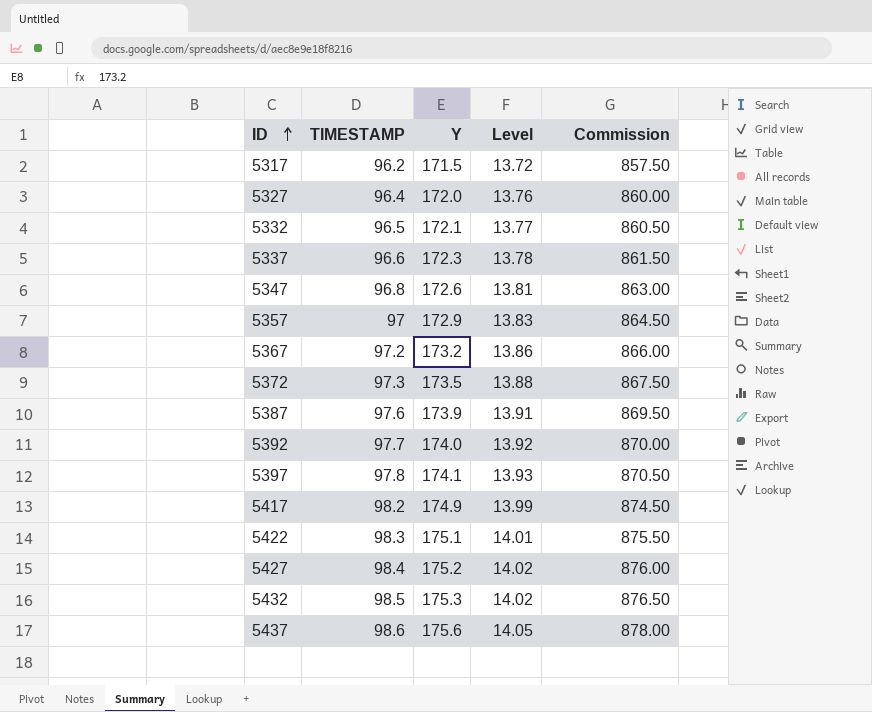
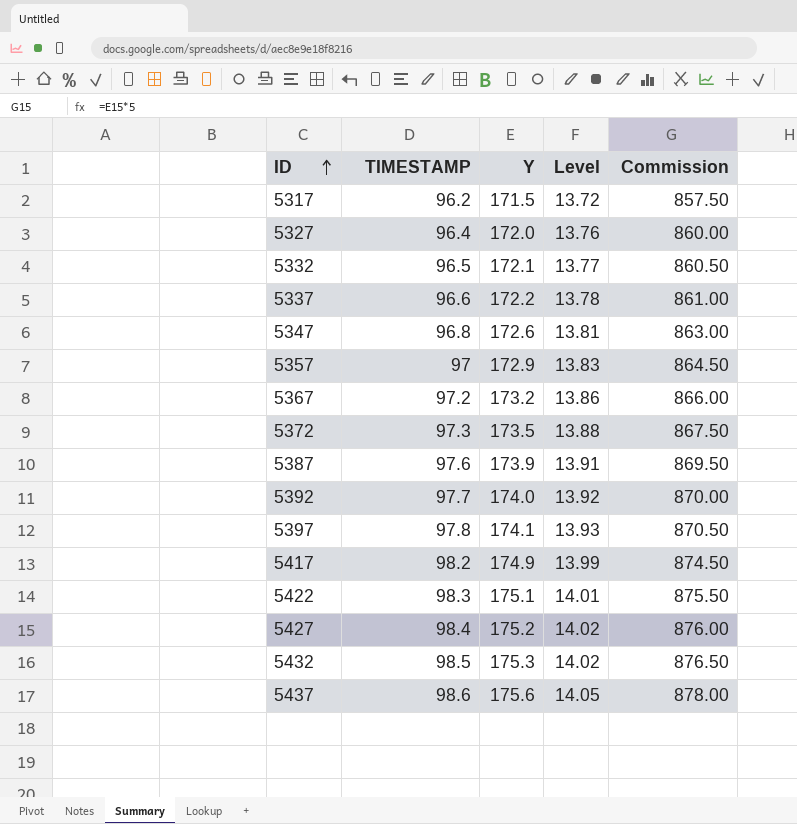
5337 | Y: 172.3 -> 172.2
5337 | Commission: 861.50 -> 861.00

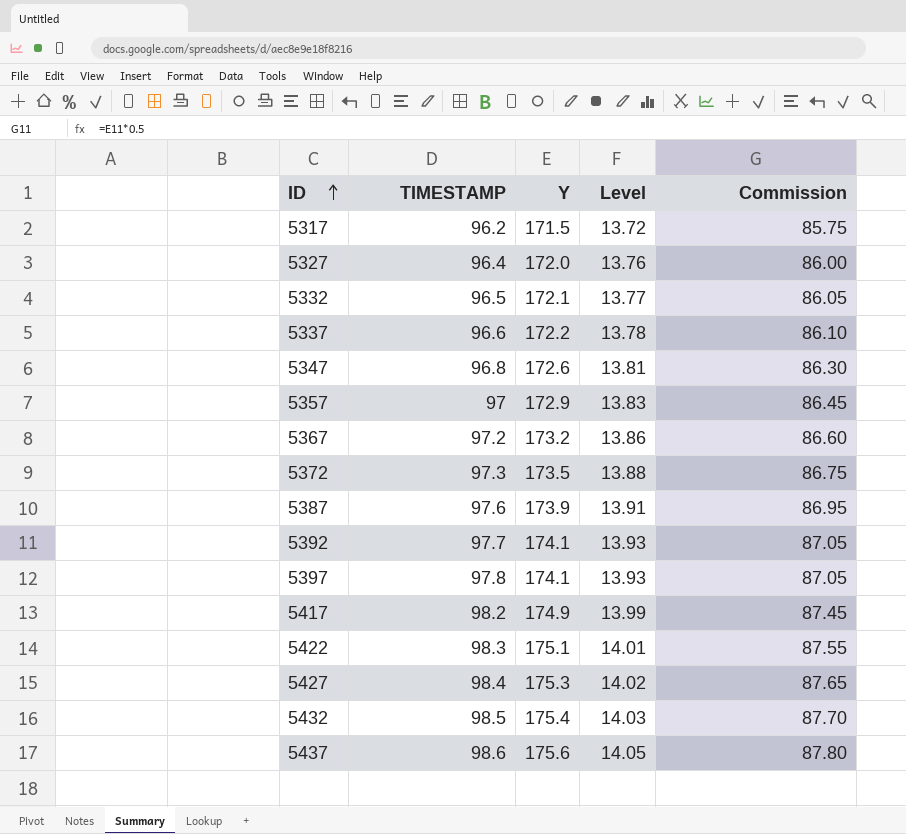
column Commission | formula: [Y] * 5 -> [Y] * 0.5
5392 | Y: 174.0 -> 174.1
5392 | Level: 13.92 -> 13.93
5427 | Y: 175.2 -> 175.3
5432 | Y: 175.3 -> 175.4
5432 | Level: 14.02 -> 14.03

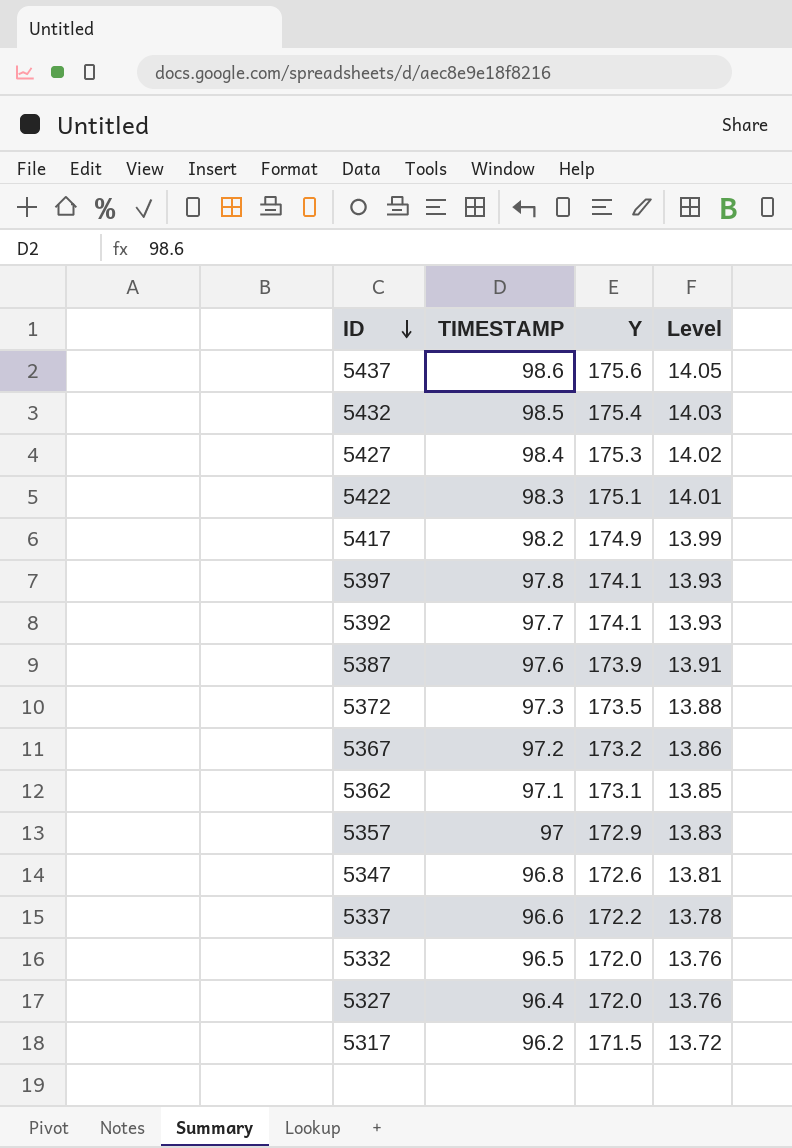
row order: ID ascending -> ID descending
column Commission | formula: [Y] * 0.5 -> none
row 5362: none -> 97.1 | 173.1 | 13.85
5332 | Y: 172.1 -> 172.0
5332 | Level: 13.77 -> 13.76

